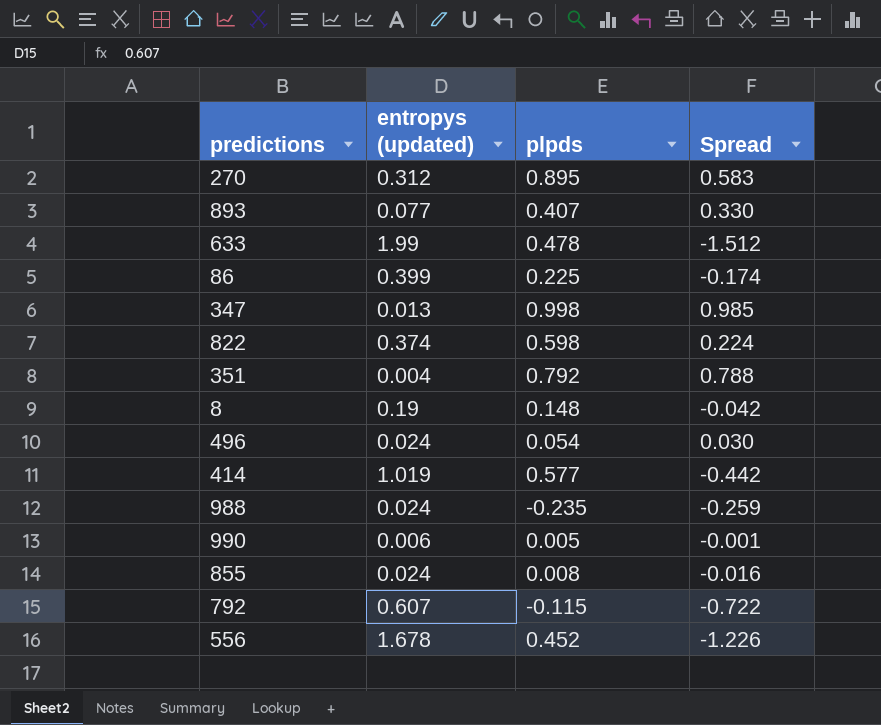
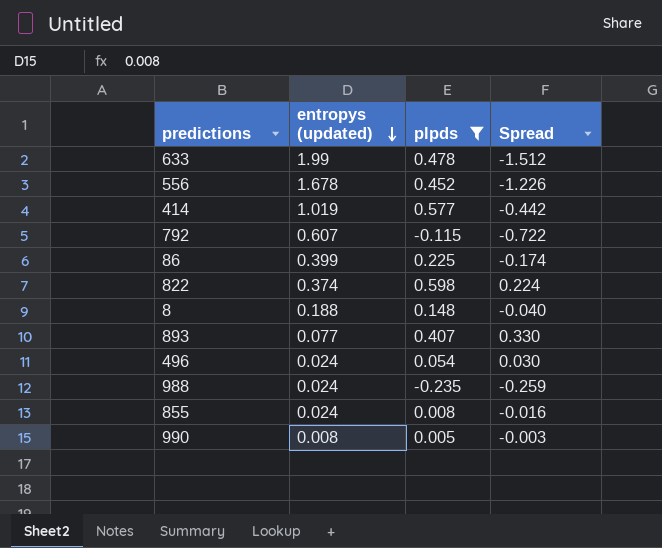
filter: none -> plpds <= 0.598
row order: none -> entropys (updated) descending
8 | entropys (updated): 0.19 -> 0.188
8 | Spread: -0.042 -> -0.040
990 | entropys (updated): 0.006 -> 0.008
990 | Spread: -0.001 -> -0.003

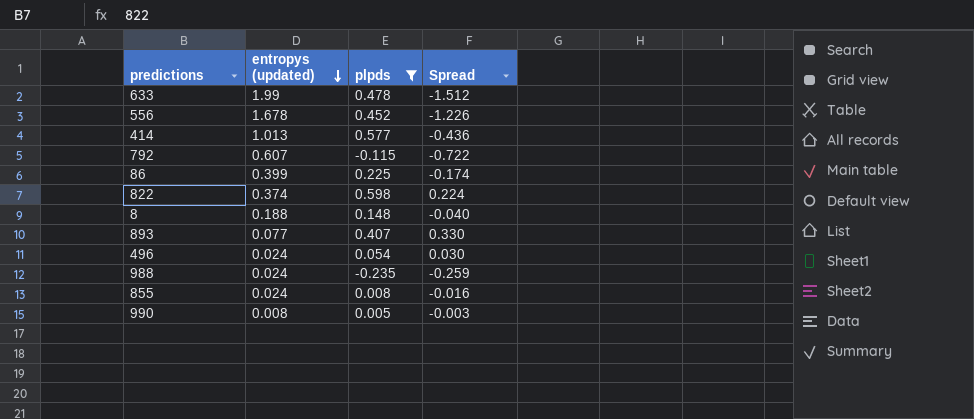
414 | entropys (updated): 1.019 -> 1.013
414 | Spread: -0.442 -> -0.436

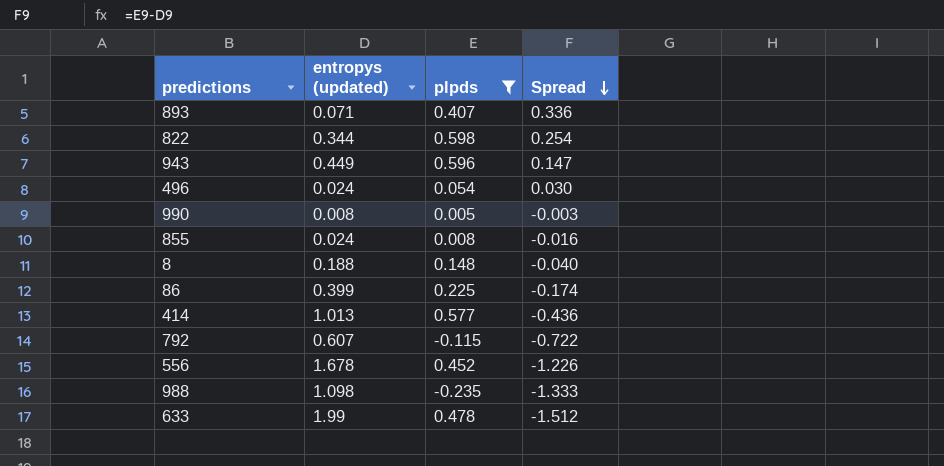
row order: entropys (updated) descending -> Spread descending
893 | entropys (updated): 0.077 -> 0.071
893 | Spread: 0.330 -> 0.336
822 | entropys (updated): 0.374 -> 0.344
822 | Spread: 0.224 -> 0.254
row 943: none -> 0.449 | 0.596 | 0.147
988 | entropys (updated): 0.024 -> 1.098
988 | Spread: -0.259 -> -1.333

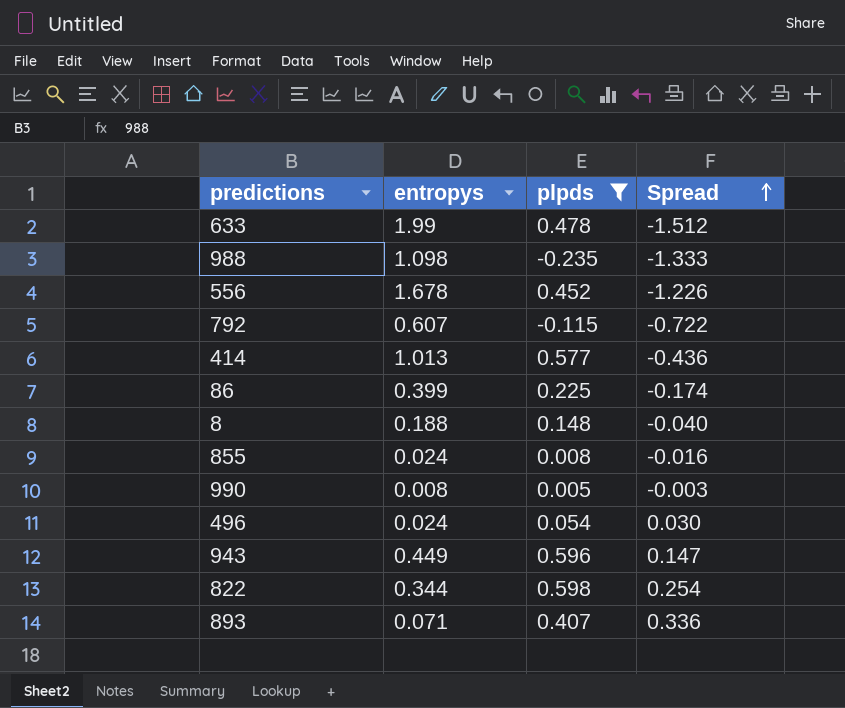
row order: Spread descending -> Spread ascending
column name: entropys (updated) -> entropys

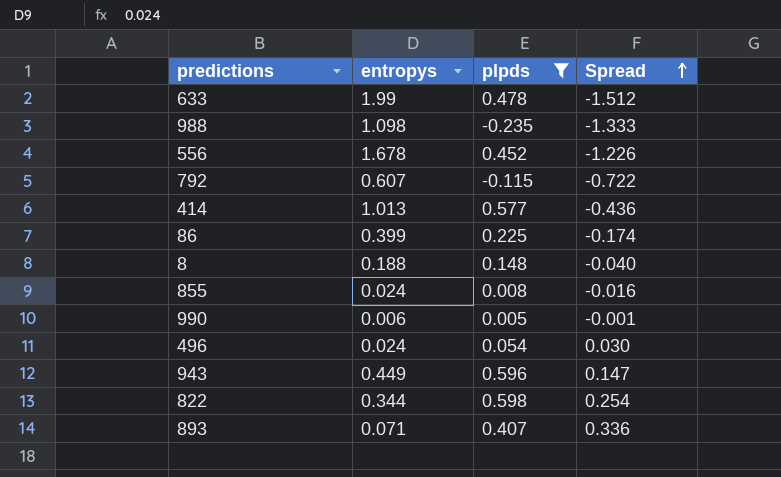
990 | entropys: 0.008 -> 0.006
990 | Spread: -0.003 -> -0.001

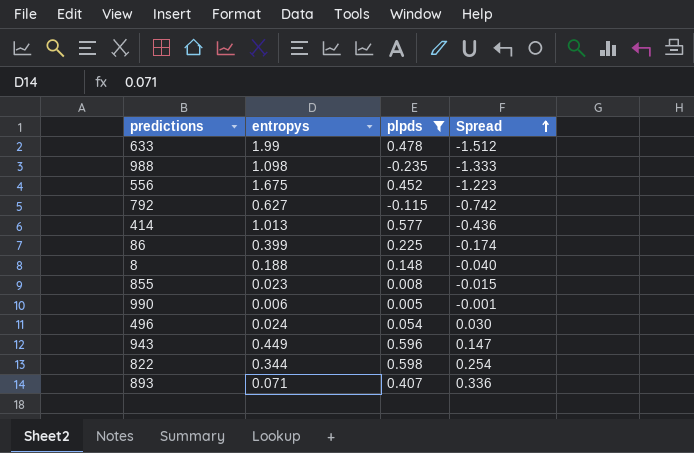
556 | entropys: 1.678 -> 1.675
556 | Spread: -1.226 -> -1.223
792 | entropys: 0.607 -> 0.627
792 | Spread: -0.722 -> -0.742
855 | entropys: 0.024 -> 0.023
855 | Spread: -0.016 -> -0.015

